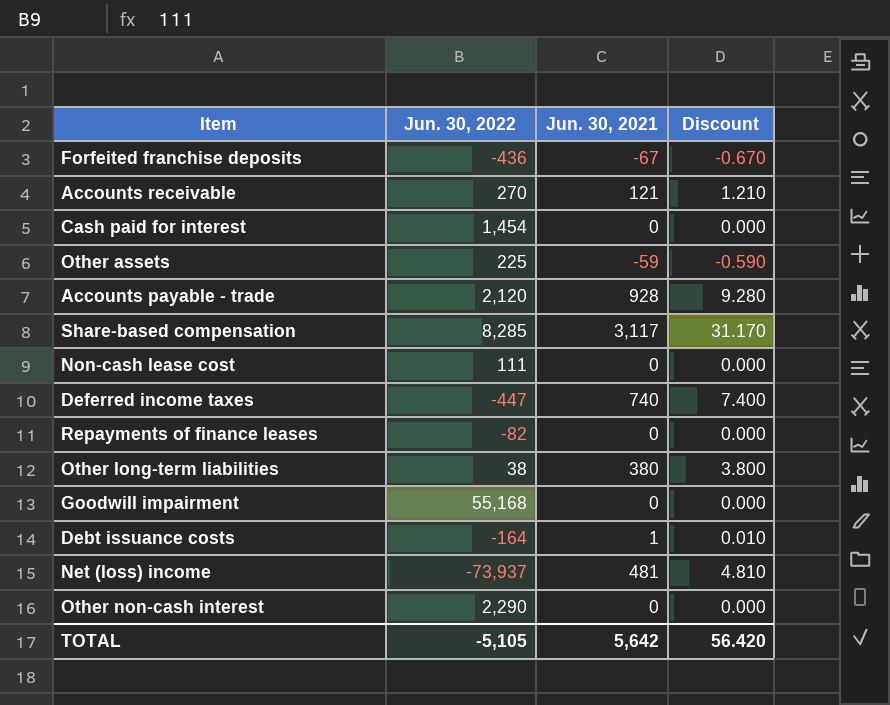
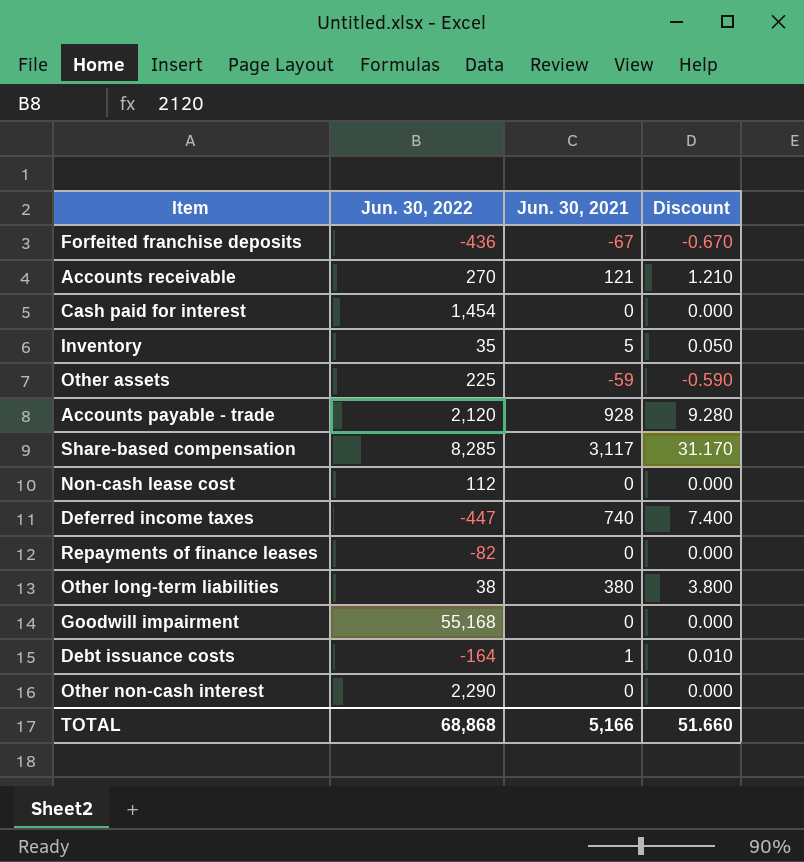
row Net (loss) income: -73,937 | 481 | 4.810 -> none
row Inventory: none -> 35 | 5 | 0.050
Non-cash lease cost | Jun. 30, 2022: 111 -> 112
TOTAL | Jun. 30, 2022: -5,105 -> 68,868
TOTAL | Jun. 30, 2021: 5,642 -> 5,166
TOTAL | Discount: 56.420 -> 51.660

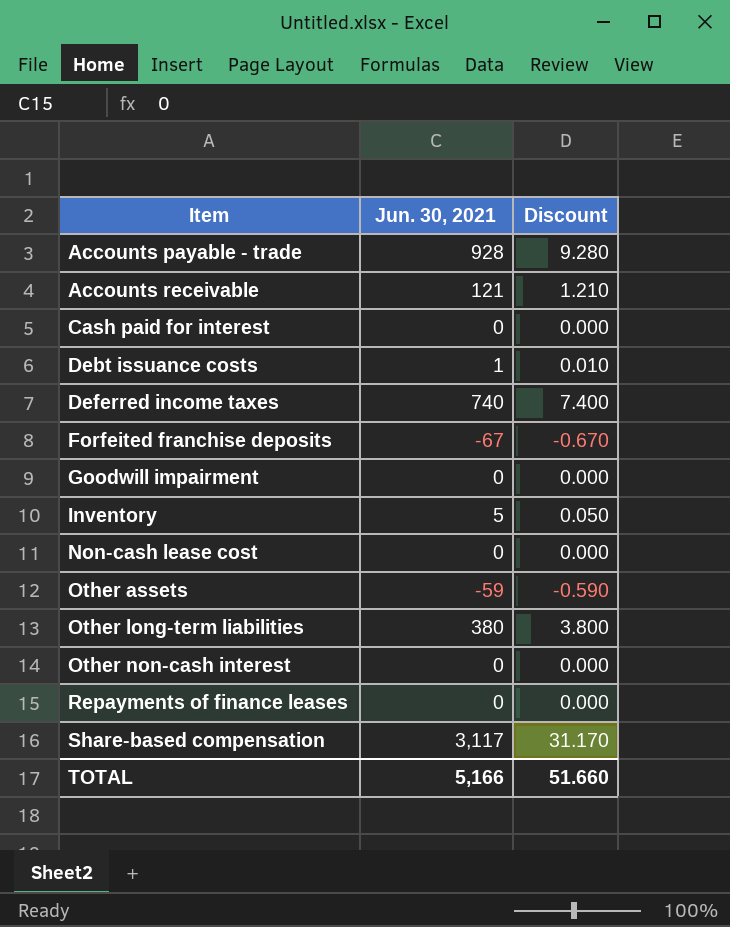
row order: none -> Item ascending
column Jun. 30, 2022 | position: 2 -> none

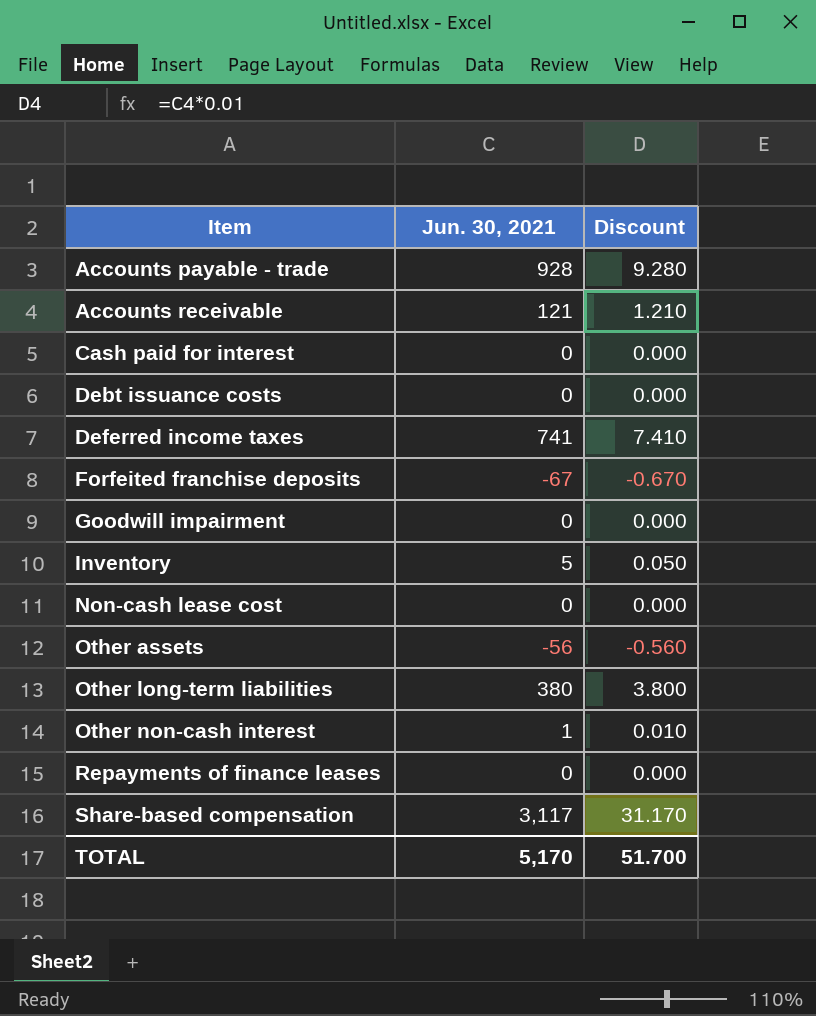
Debt issuance costs | Jun. 30, 2021: 1 -> 0
Debt issuance costs | Discount: 0.010 -> 0.000
Deferred income taxes | Jun. 30, 2021: 740 -> 741
Deferred income taxes | Discount: 7.400 -> 7.410
Other assets | Jun. 30, 2021: -59 -> -56
Other assets | Discount: -0.590 -> -0.560
Other non-cash interest | Jun. 30, 2021: 0 -> 1
Other non-cash interest | Discount: 0.000 -> 0.010
TOTAL | Jun. 30, 2021: 5,166 -> 5,170
TOTAL | Discount: 51.660 -> 51.700

